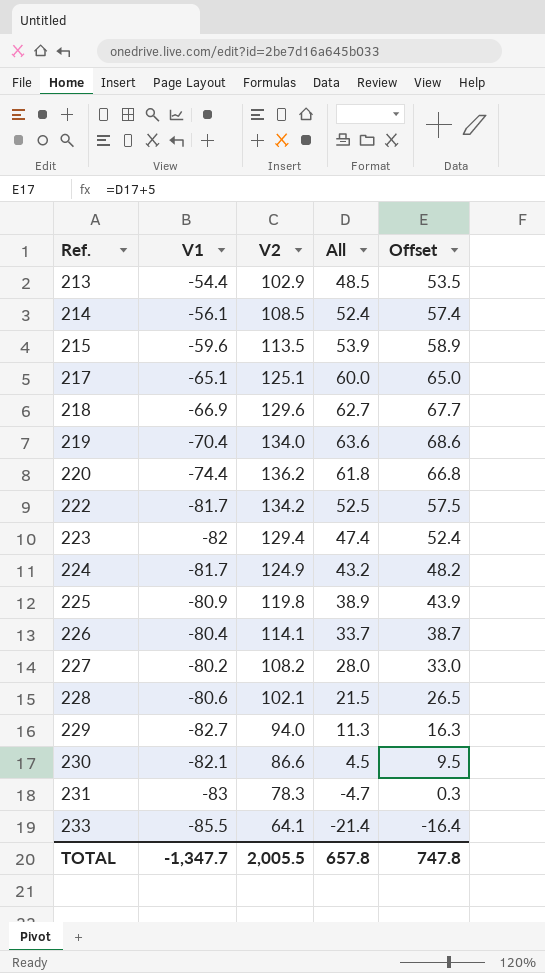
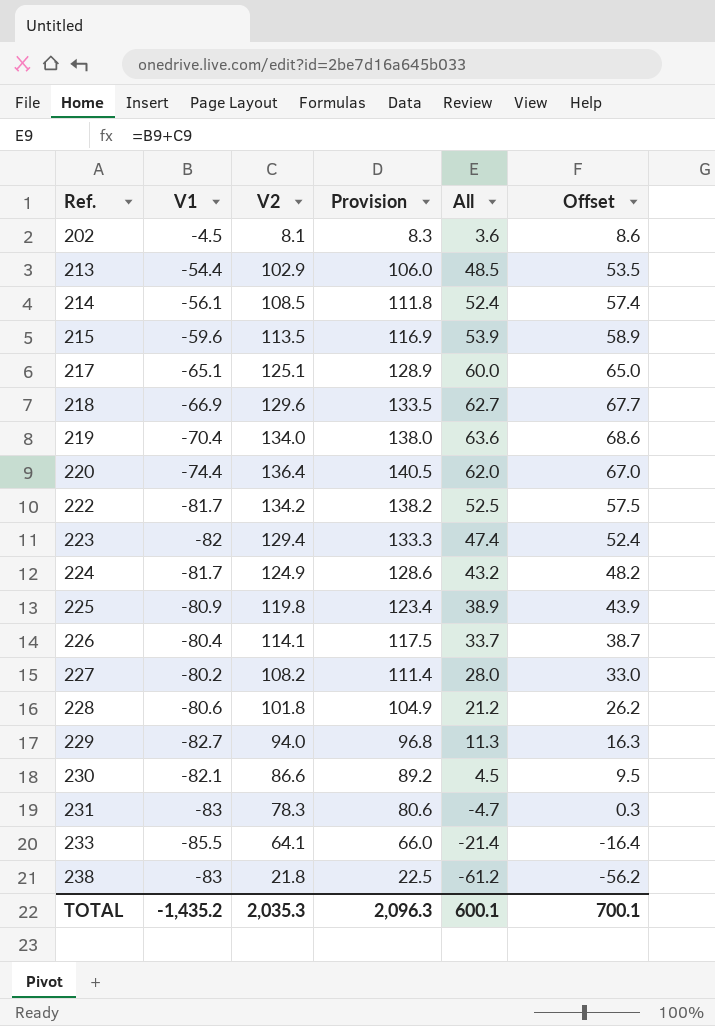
column Provision | formula: none -> [V2] * 1.03
row 202: none -> -4.5 | 8.1 | 8.3 | 3.6 | 8.6
220 | V2: 136.2 -> 136.4
220 | All: 61.8 -> 62.0
220 | Offset: 66.8 -> 67.0
228 | V2: 102.1 -> 101.8
228 | All: 21.5 -> 21.2
228 | Offset: 26.5 -> 26.2
row 238: none -> -83 | 21.8 | 22.5 | -61.2 | -56.2
TOTAL | V1: -1,347.7 -> -1,435.2
TOTAL | V2: 2,005.5 -> 2,035.3
TOTAL | All: 657.8 -> 600.1
TOTAL | Offset: 747.8 -> 700.1

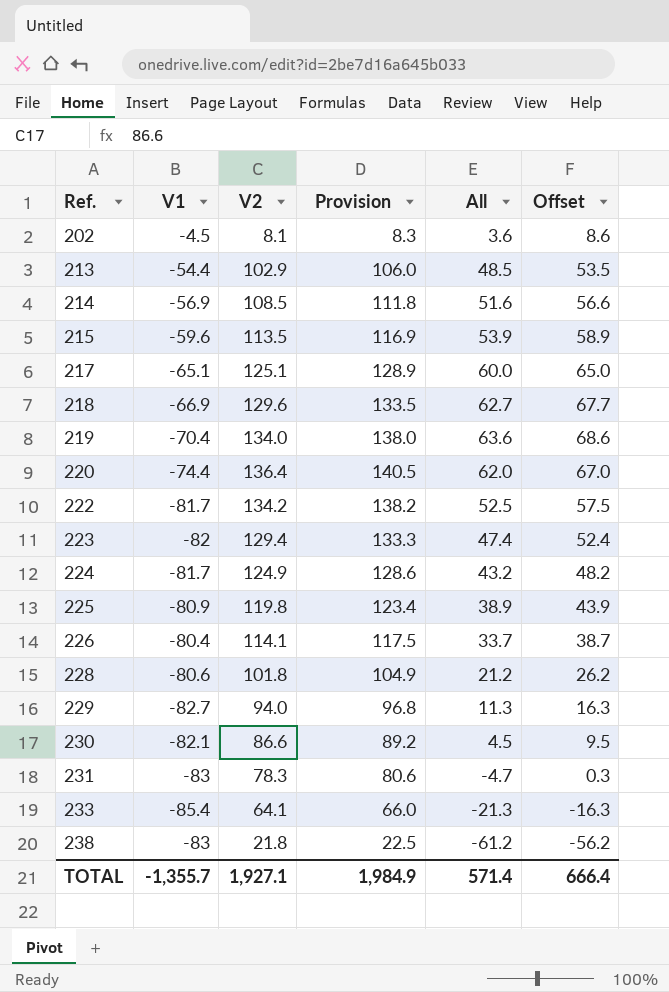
row 227: -80.2 | 108.2 | 111.4 | 28.0 | 33.0 -> none
214 | V1: -56.1 -> -56.9
214 | All: 52.4 -> 51.6
214 | Offset: 57.4 -> 56.6
233 | V1: -85.5 -> -85.4
233 | All: -21.4 -> -21.3
233 | Offset: -16.4 -> -16.3
TOTAL | V1: -1,435.2 -> -1,355.7
TOTAL | V2: 2,035.3 -> 1,927.1
TOTAL | Provision: 2,096.3 -> 1,984.9
TOTAL | All: 600.1 -> 571.4
TOTAL | Offset: 700.1 -> 666.4

